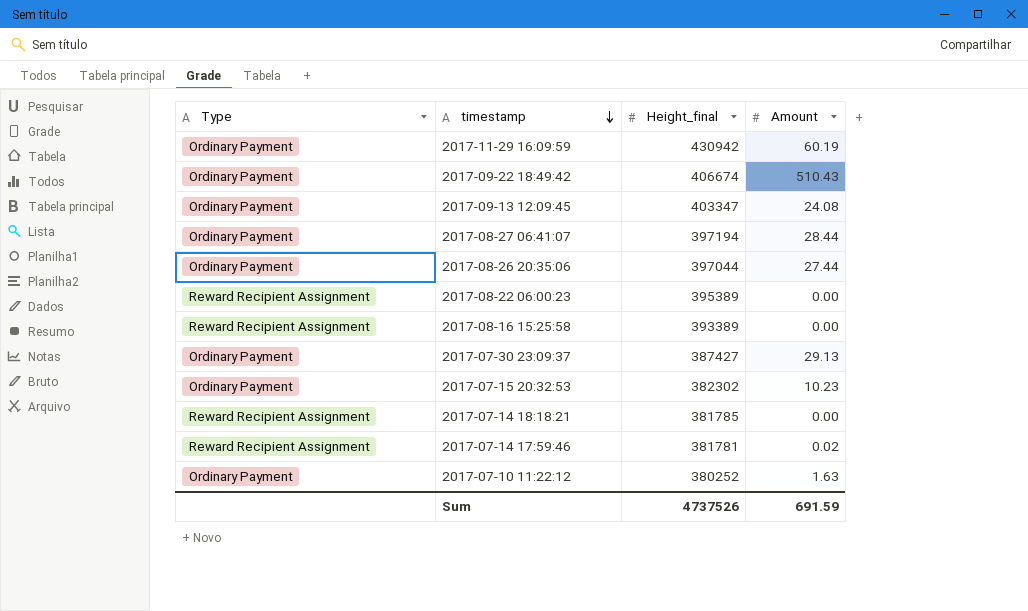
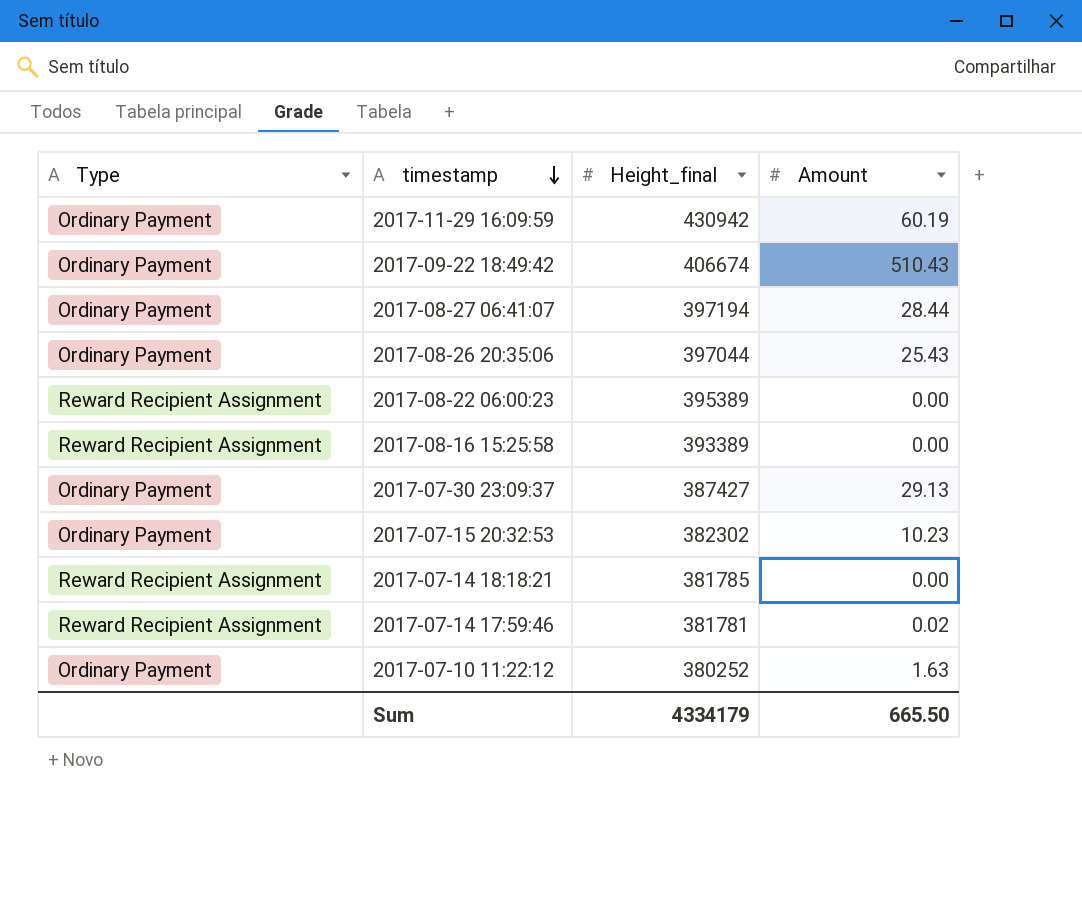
row 2017-09-13 12:09:45: Ordinary Payment | 403347 | 24.08 -> none
2017-08-26 20:35:06 | Amount: 27.44 -> 25.43
Sum | Height_final: 4737526 -> 4334179
Sum | Amount: 691.59 -> 665.50

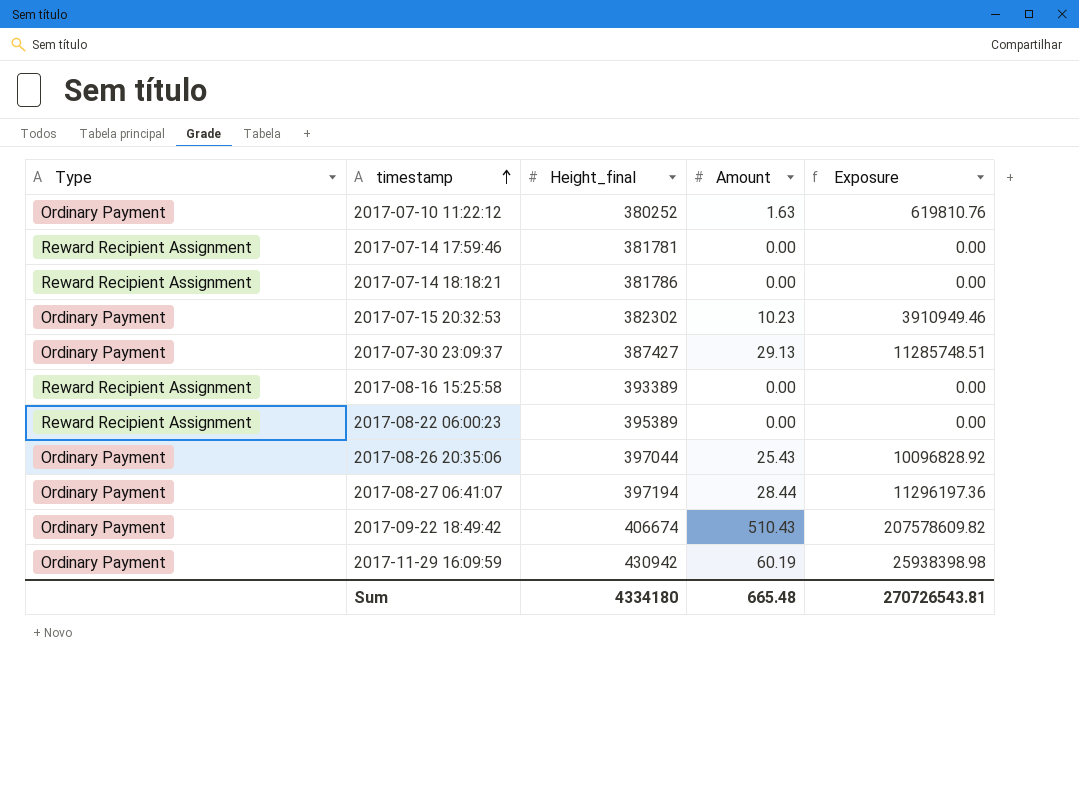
row order: timestamp descending -> timestamp ascending
column Exposure | formula: none -> [Height_final] * [Amount]
2017-07-14 17:59:46 | Amount: 0.02 -> 0.00
2017-07-14 18:18:21 | Height_final: 381785 -> 381786
Sum | Height_final: 4334179 -> 4334180
Sum | Amount: 665.50 -> 665.48

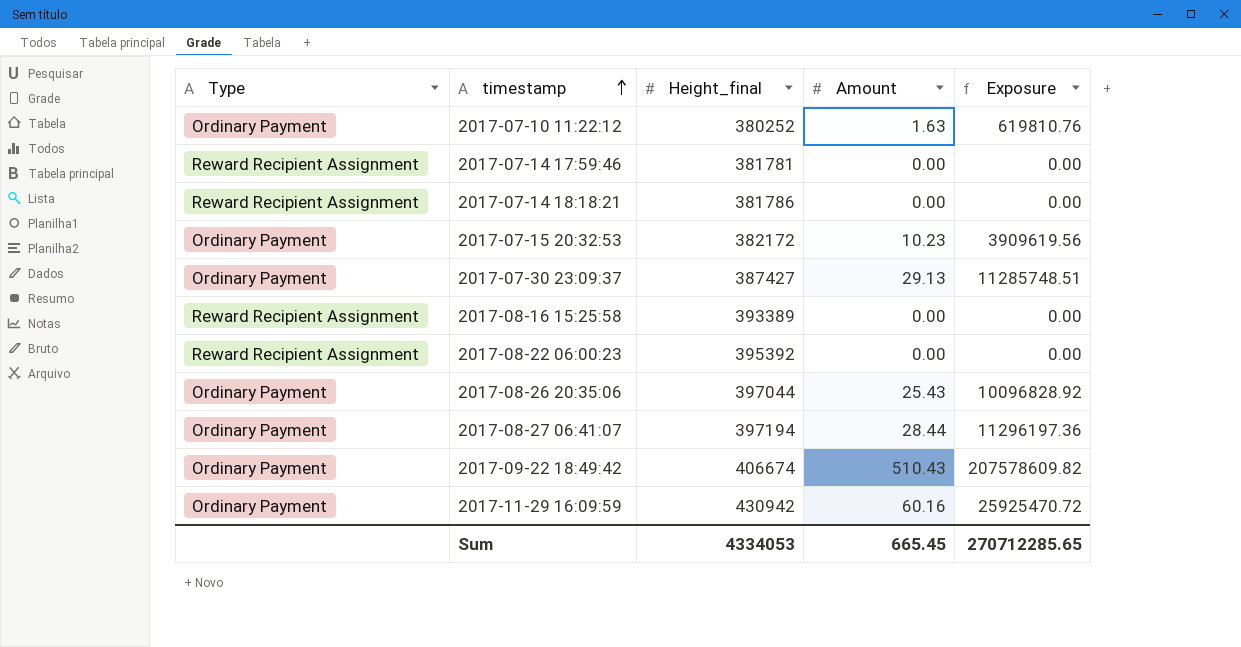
2017-07-15 20:32:53 | Height_final: 382302 -> 382172
2017-07-15 20:32:53 | Exposure: 3910949.46 -> 3909619.56
2017-08-22 06:00:23 | Height_final: 395389 -> 395392
2017-11-29 16:09:59 | Amount: 60.19 -> 60.16
2017-11-29 16:09:59 | Exposure: 25938398.98 -> 25925470.72
Sum | Height_final: 4334180 -> 4334053
Sum | Amount: 665.48 -> 665.45
Sum | Exposure: 270726543.81 -> 270712285.65

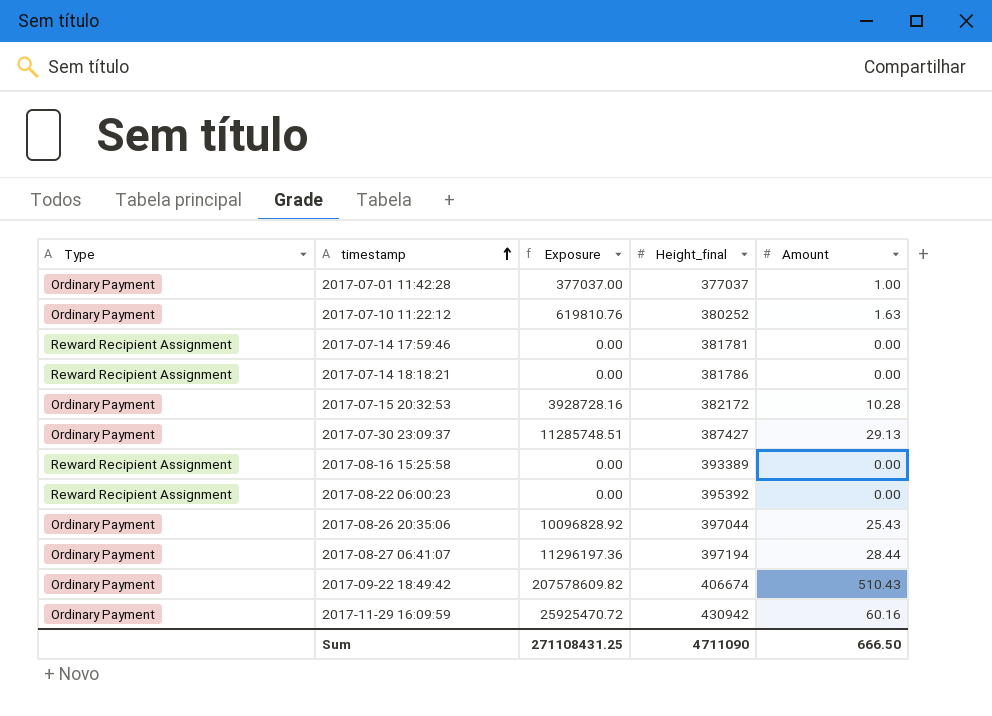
column Exposure | position: 5 -> 3
row 2017-07-01 11:42:28: none -> Ordinary Payment | 377037.00 | 377037 | 1.00
2017-07-15 20:32:53 | Exposure: 3909619.56 -> 3928728.16
2017-07-15 20:32:53 | Amount: 10.23 -> 10.28
Sum | Exposure: 270712285.65 -> 271108431.25
Sum | Height_final: 4334053 -> 4711090
Sum | Amount: 665.45 -> 666.50

